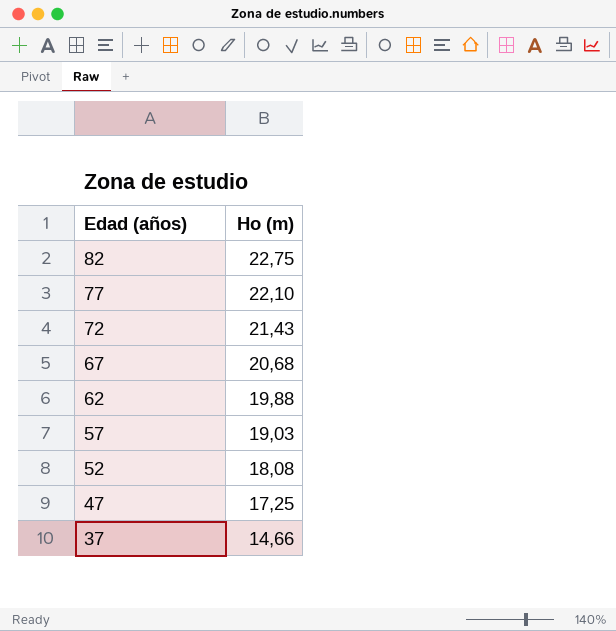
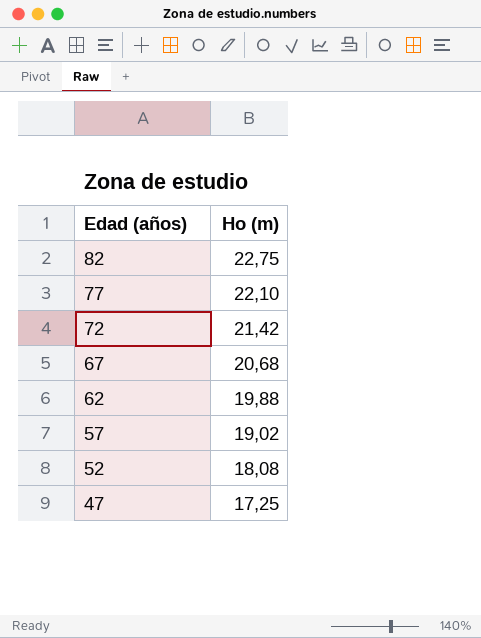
row 37: 14,66 -> none
72 | Ho (m): 21,43 -> 21,42
57 | Ho (m): 19,03 -> 19,02

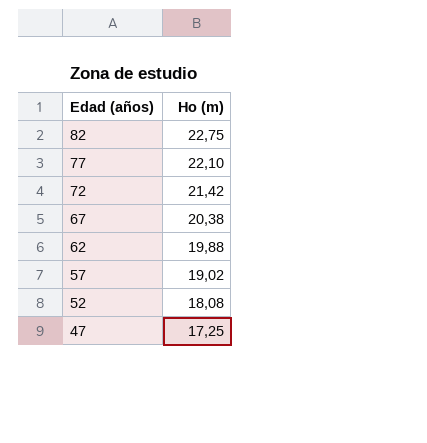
67 | Ho (m): 20,68 -> 20,38

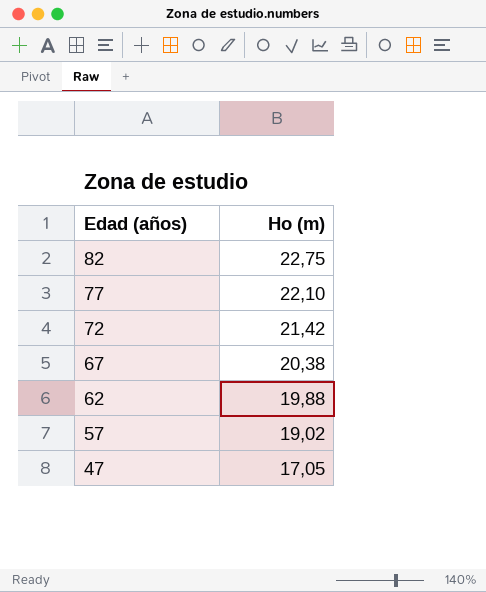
row 52: 18,08 -> none
47 | Ho (m): 17,25 -> 17,05

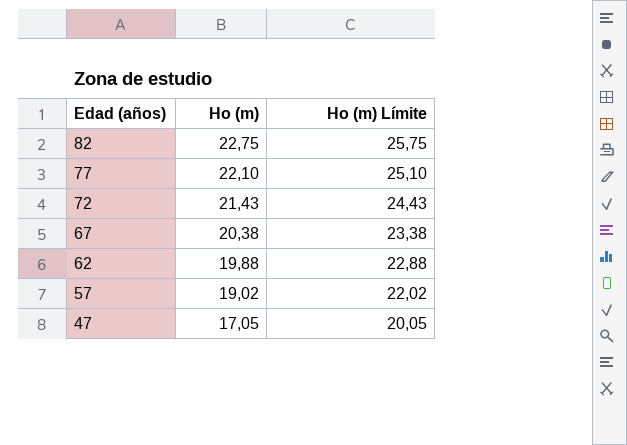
column Ho (m) Límite | formula: none -> [Ho (m)] + 3
72 | Ho (m): 21,42 -> 21,43

